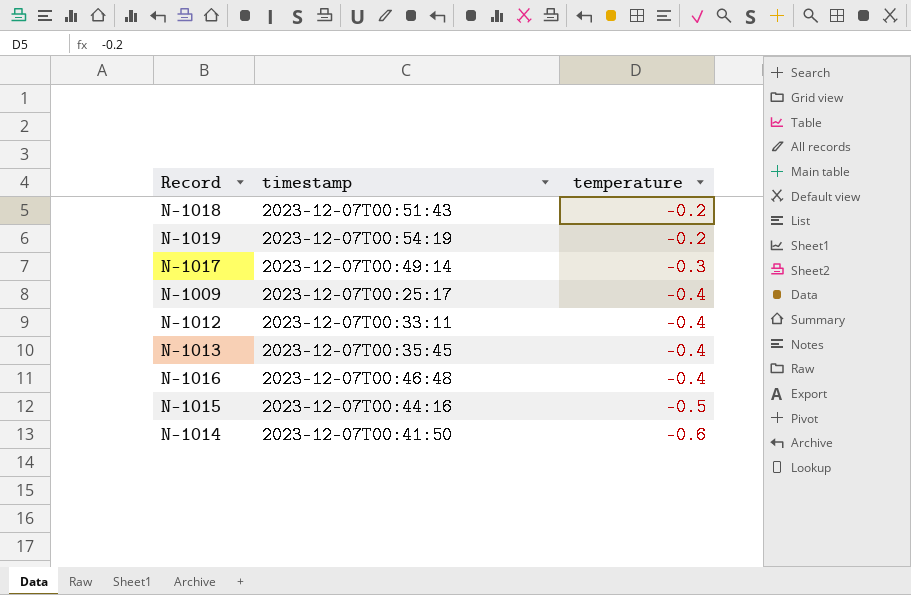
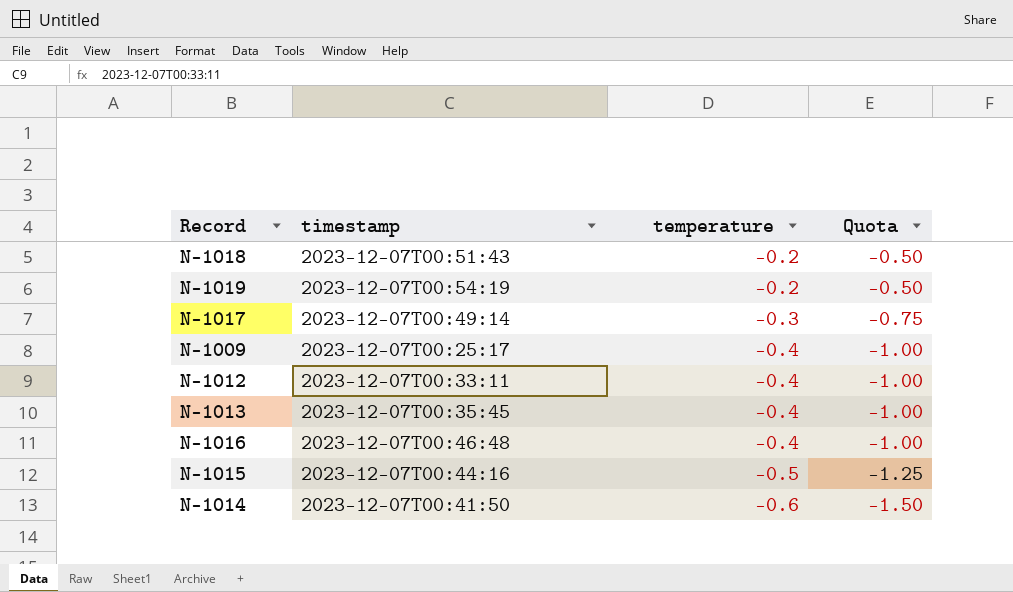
column Quota | formula: none -> [temperature] * 2.5

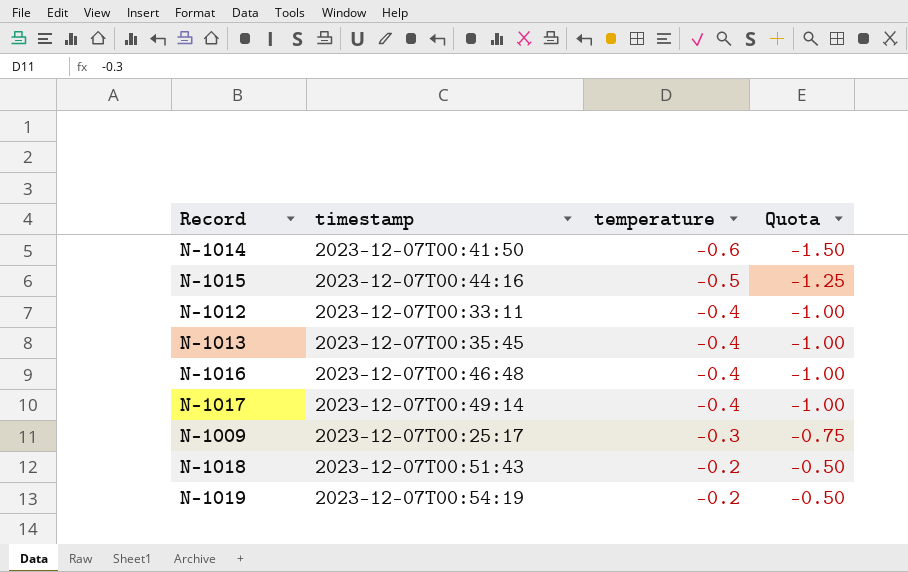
row order: temperature descending -> temperature ascending
N-1017 | temperature: -0.3 -> -0.4
N-1017 | Quota: -0.75 -> -1.00
N-1009 | temperature: -0.4 -> -0.3
N-1009 | Quota: -1.00 -> -0.75

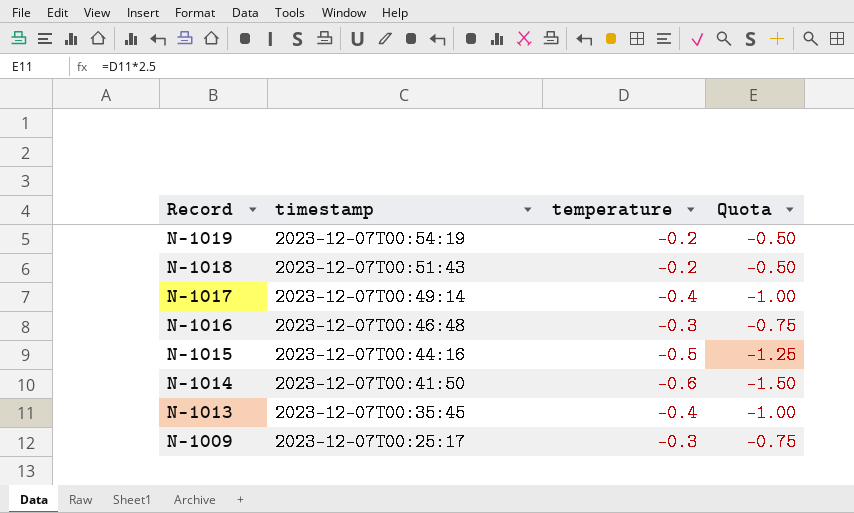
row order: temperature ascending -> Record descending
row N-1012: 2023-12-07T00:33:11 | -0.4 | -1.00 -> none
N-1016 | temperature: -0.4 -> -0.3
N-1016 | Quota: -1.00 -> -0.75

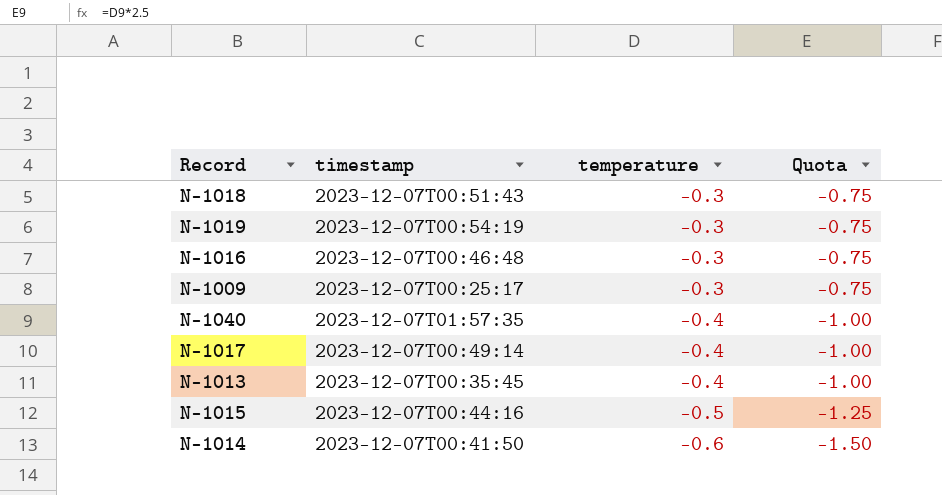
row order: Record descending -> temperature descending
N-1018 | temperature: -0.2 -> -0.3
N-1018 | Quota: -0.50 -> -0.75
N-1019 | temperature: -0.2 -> -0.3
N-1019 | Quota: -0.50 -> -0.75
row N-1040: none -> 2023-12-07T01:57:35 | -0.4 | -1.00

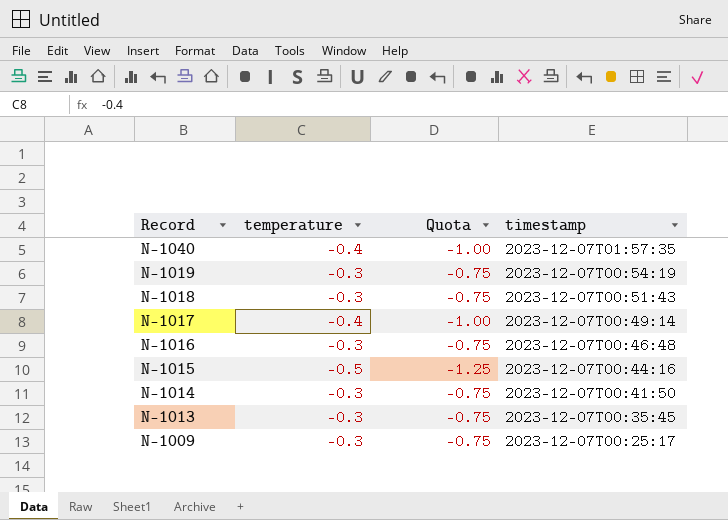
row order: temperature descending -> Record descending
column timestamp | position: 2 -> 4
N-1014 | temperature: -0.6 -> -0.3
N-1014 | Quota: -1.50 -> -0.75
N-1013 | temperature: -0.4 -> -0.3
N-1013 | Quota: -1.00 -> -0.75

